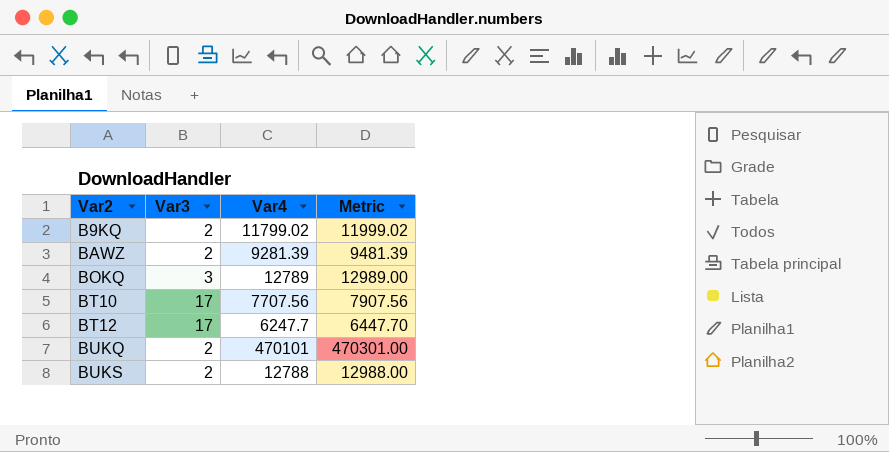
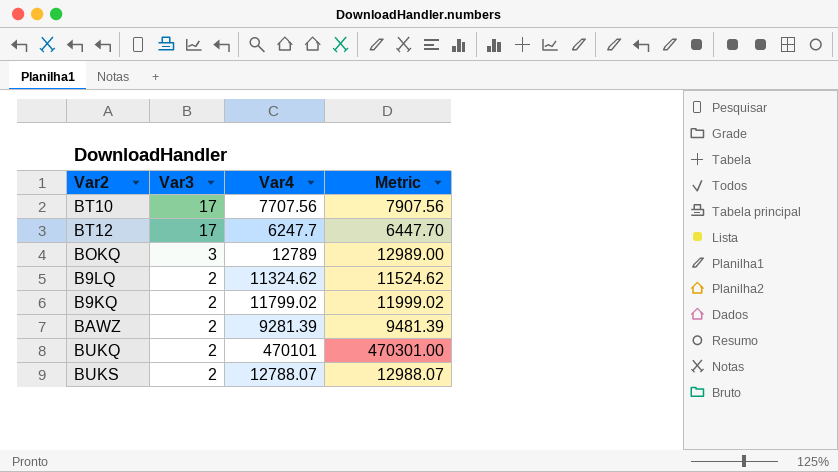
row order: Var2 ascending -> Var3 descending
row B9LQ: none -> 2 | 11324.62 | 11524.62
BUKS | Var4: 12788 -> 12788.07
BUKS | Metric: 12988.00 -> 12988.07

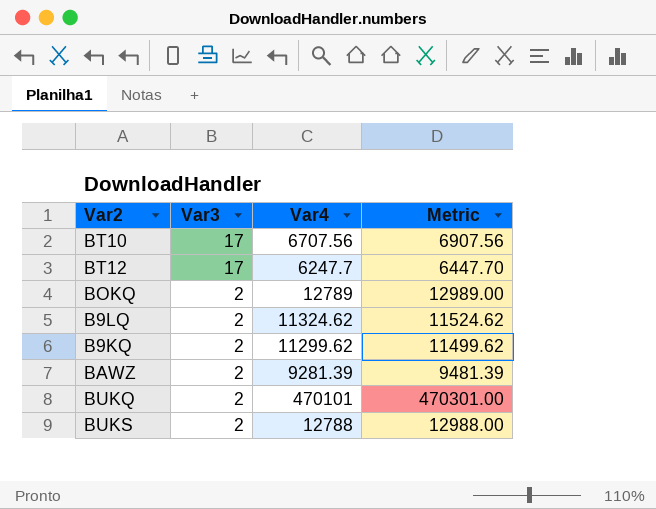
BT10 | Var4: 7707.56 -> 6707.56
BT10 | Metric: 7907.56 -> 6907.56
BOKQ | Var3: 3 -> 2
B9KQ | Var4: 11799.02 -> 11299.62
B9KQ | Metric: 11999.02 -> 11499.62
BUKS | Var4: 12788.07 -> 12788
BUKS | Metric: 12988.07 -> 12988.00

